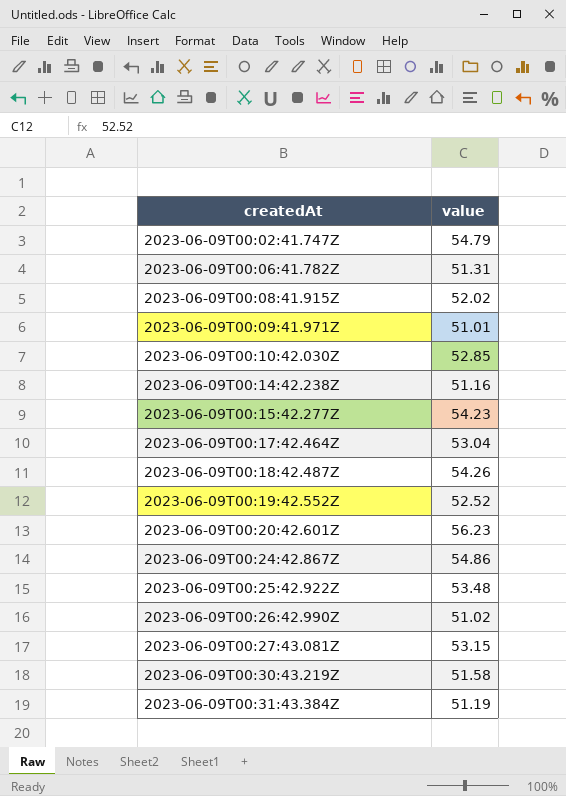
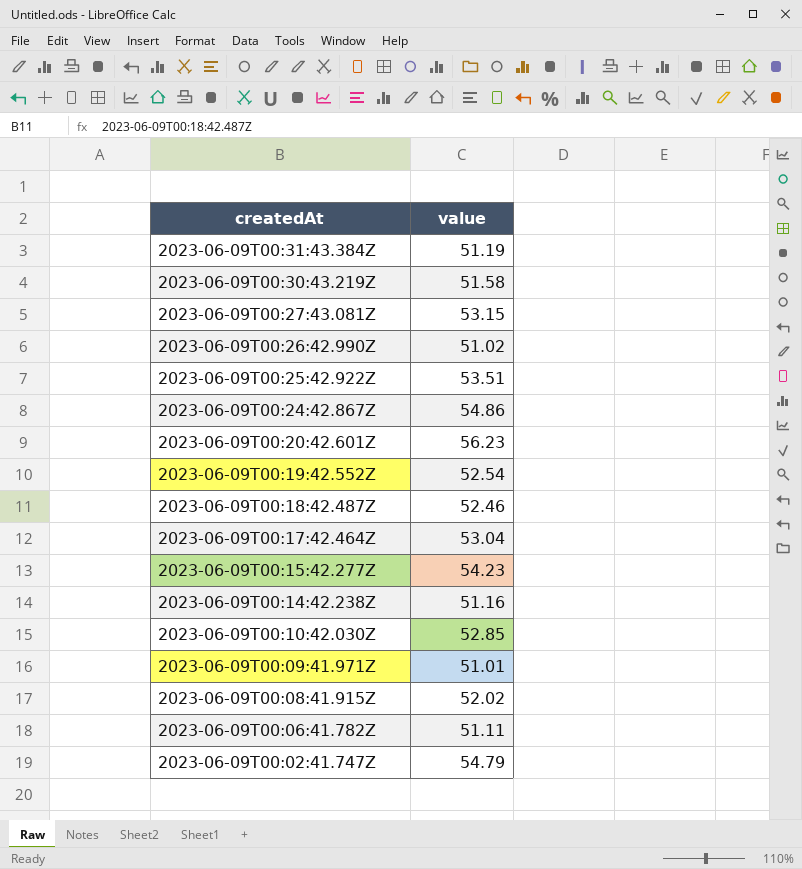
row order: createdAt ascending -> createdAt descending
2023-06-09T00:25:42.922Z | value: 53.48 -> 53.51
2023-06-09T00:19:42.552Z | value: 52.52 -> 52.54
2023-06-09T00:18:42.487Z | value: 54.26 -> 52.46
2023-06-09T00:06:41.782Z | value: 51.31 -> 51.11

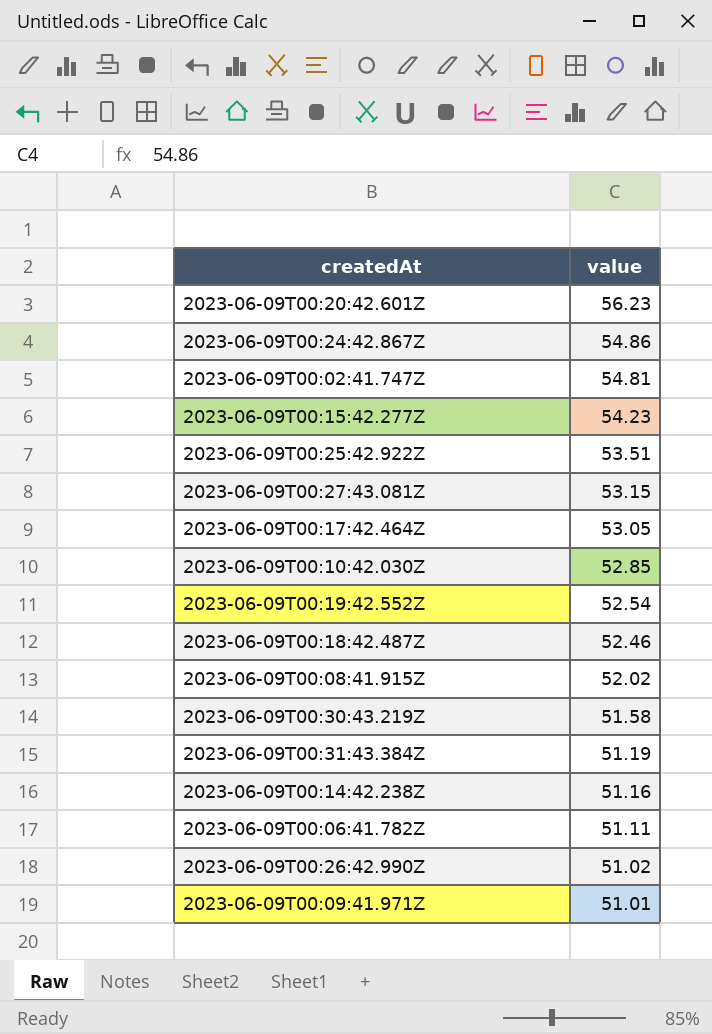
row order: createdAt descending -> value descending
2023-06-09T00:02:41.747Z | value: 54.79 -> 54.81
2023-06-09T00:17:42.464Z | value: 53.04 -> 53.05

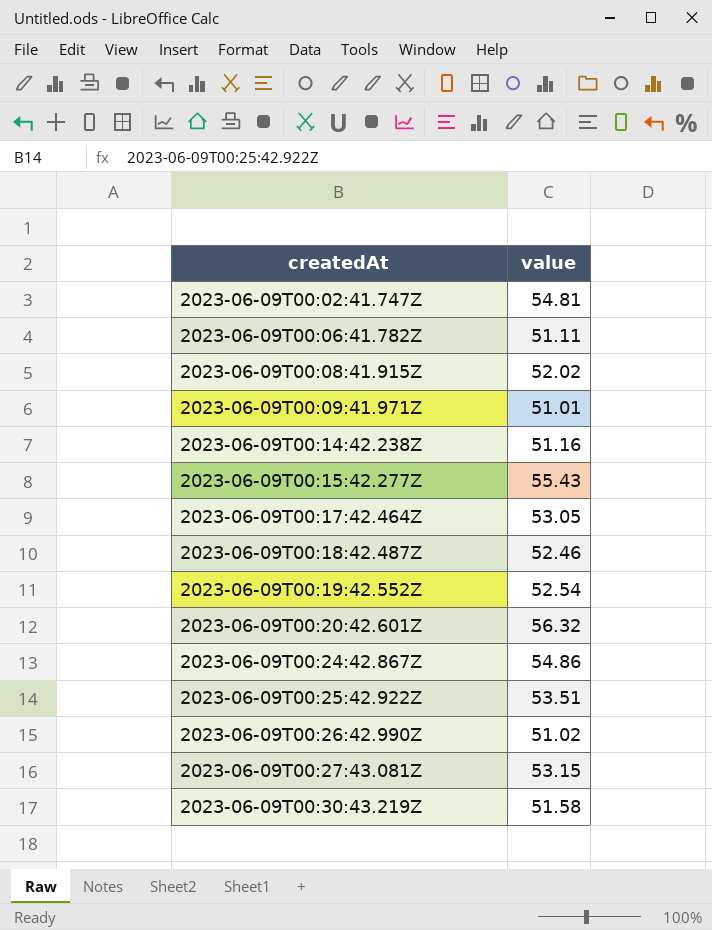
row order: value descending -> createdAt ascending
row 2023-06-09T00:10:42.030Z: 52.85 -> none
row 2023-06-09T00:31:43.384Z: 51.19 -> none
2023-06-09T00:15:42.277Z | value: 54.23 -> 55.43
2023-06-09T00:20:42.601Z | value: 56.23 -> 56.32

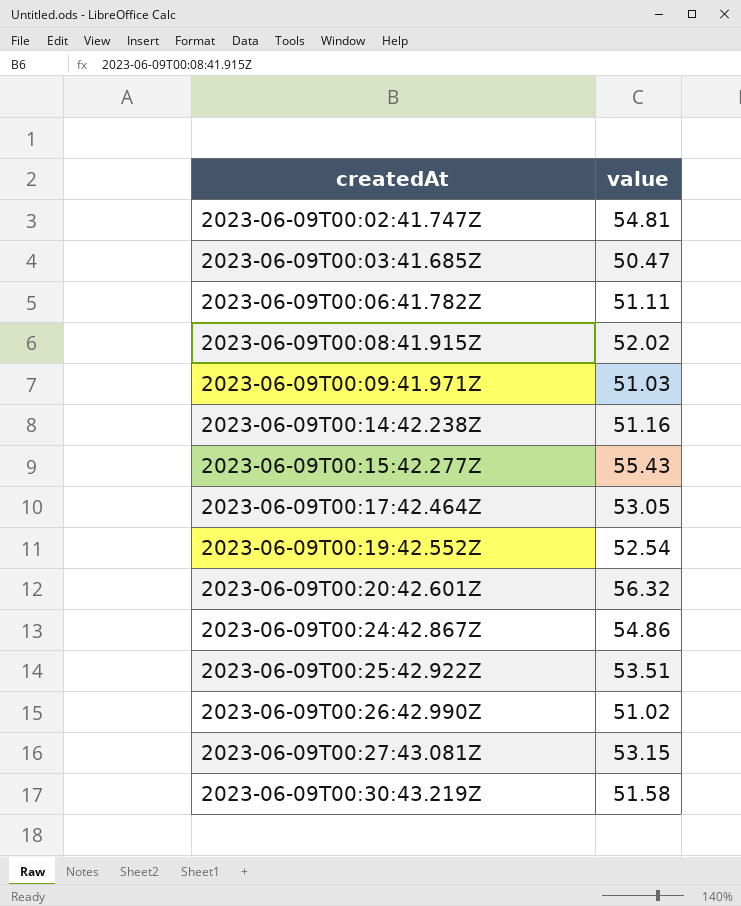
row 2023-06-09T00:18:42.487Z: 52.46 -> none
row 2023-06-09T00:03:41.685Z: none -> 50.47
2023-06-09T00:09:41.971Z | value: 51.01 -> 51.03

